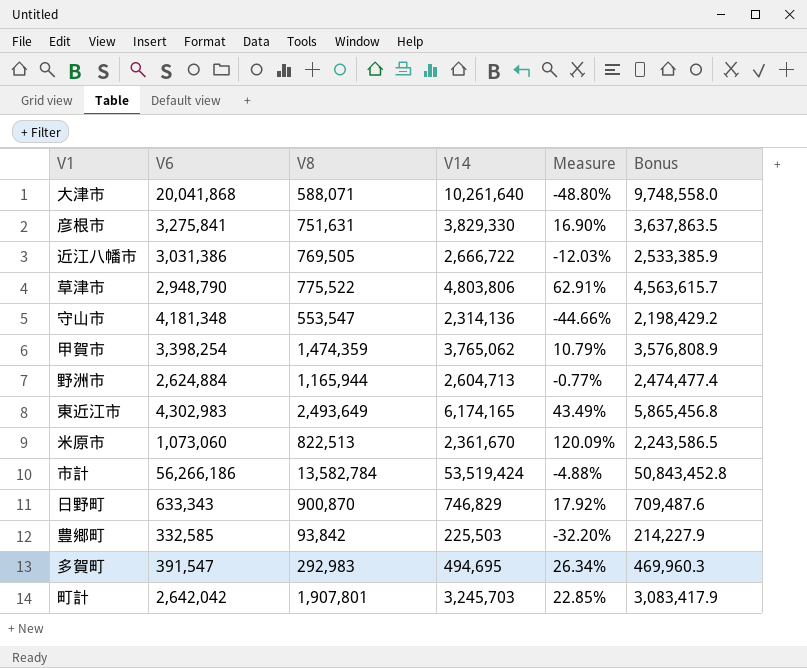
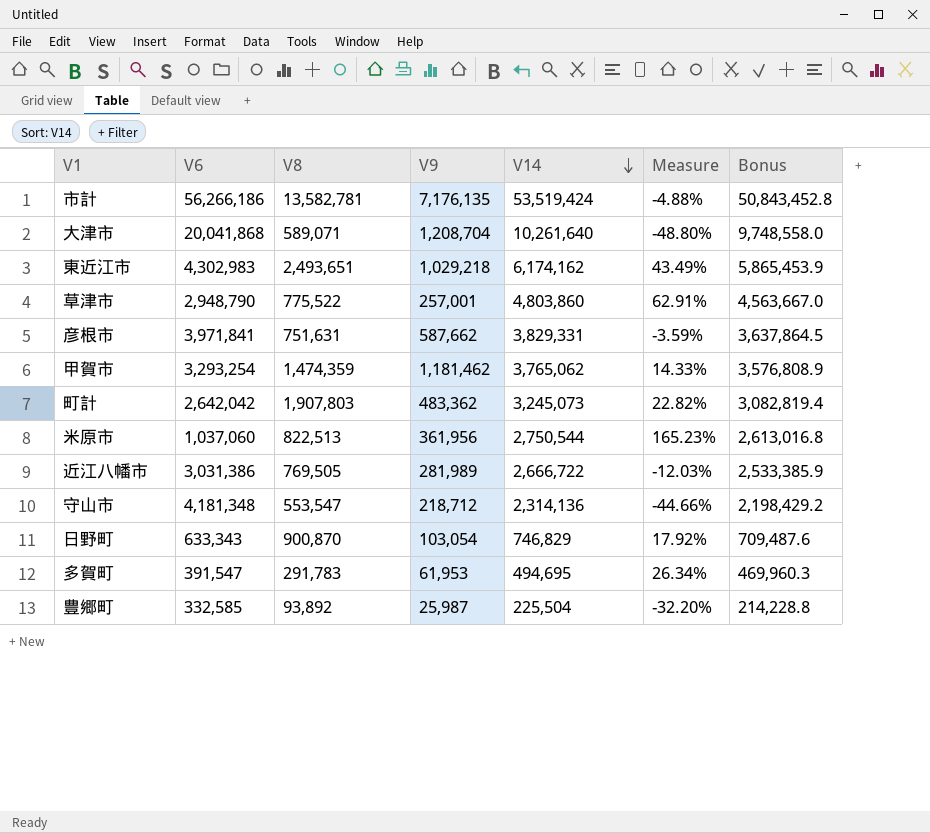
row order: none -> V14 descending
column V9 | position: none -> 4
row 野洲市: 2,624,884 | 1,165,944 | 2,604,713 | -0.77% | 2,474,477.4 -> none
市計 | V8: 13,582,784 -> 13,582,781
大津市 | V8: 588,071 -> 589,071
東近江市 | V8: 2,493,649 -> 2,493,651
東近江市 | V14: 6,174,165 -> 6,174,162
東近江市 | Bonus: 5,865,456.8 -> 5,865,453.9
草津市 | V14: 4,803,806 -> 4,803,860
草津市 | Bonus: 4,563,615.7 -> 4,563,667.0
彦根市 | V6: 3,275,841 -> 3,971,841
彦根市 | V14: 3,829,330 -> 3,829,331
彦根市 | Measure: 16.90% -> -3.59%
彦根市 | Bonus: 3,637,863.5 -> 3,637,864.5
甲賀市 | V6: 3,398,254 -> 3,293,254
甲賀市 | Measure: 10.79% -> 14.33%
町計 | V8: 1,907,801 -> 1,907,803
町計 | V14: 3,245,703 -> 3,245,073
町計 | Measure: 22.85% -> 22.82%
町計 | Bonus: 3,083,417.9 -> 3,082,819.4
米原市 | V6: 1,073,060 -> 1,037,060
米原市 | V14: 2,361,670 -> 2,750,544
米原市 | Measure: 120.09% -> 165.23%
米原市 | Bonus: 2,243,586.5 -> 2,613,016.8
多賀町 | V8: 292,983 -> 291,783
豊郷町 | V8: 93,842 -> 93,892
豊郷町 | V14: 225,503 -> 225,504
豊郷町 | Bonus: 214,227.9 -> 214,228.8

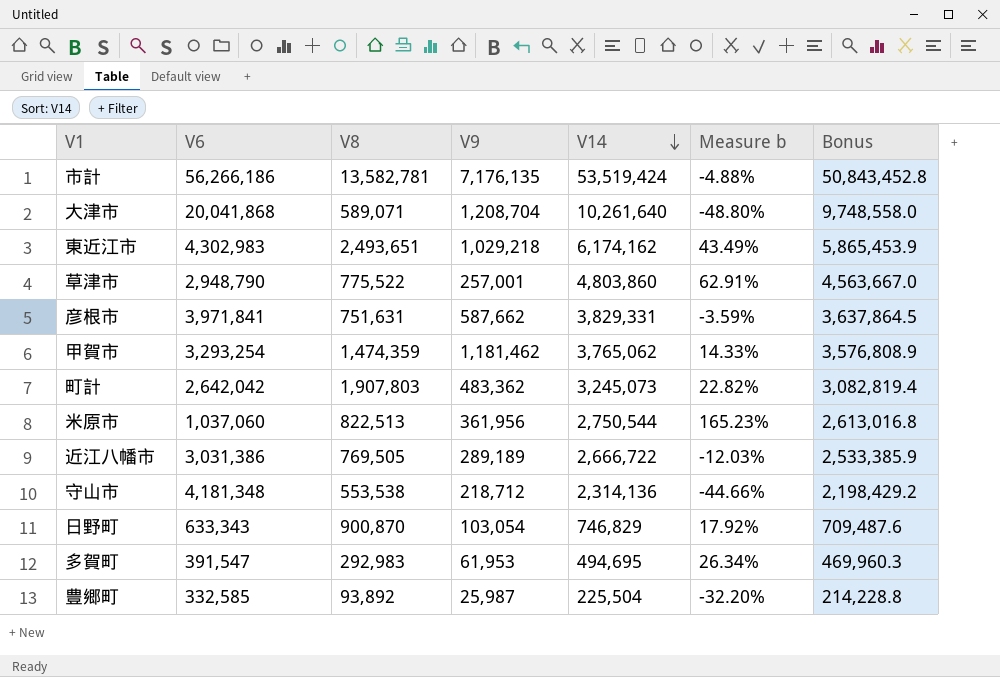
column name: Measure -> Measure b
近江八幡市 | V9: 281,989 -> 289,189
守山市 | V8: 553,547 -> 553,538
多賀町 | V8: 291,783 -> 292,983

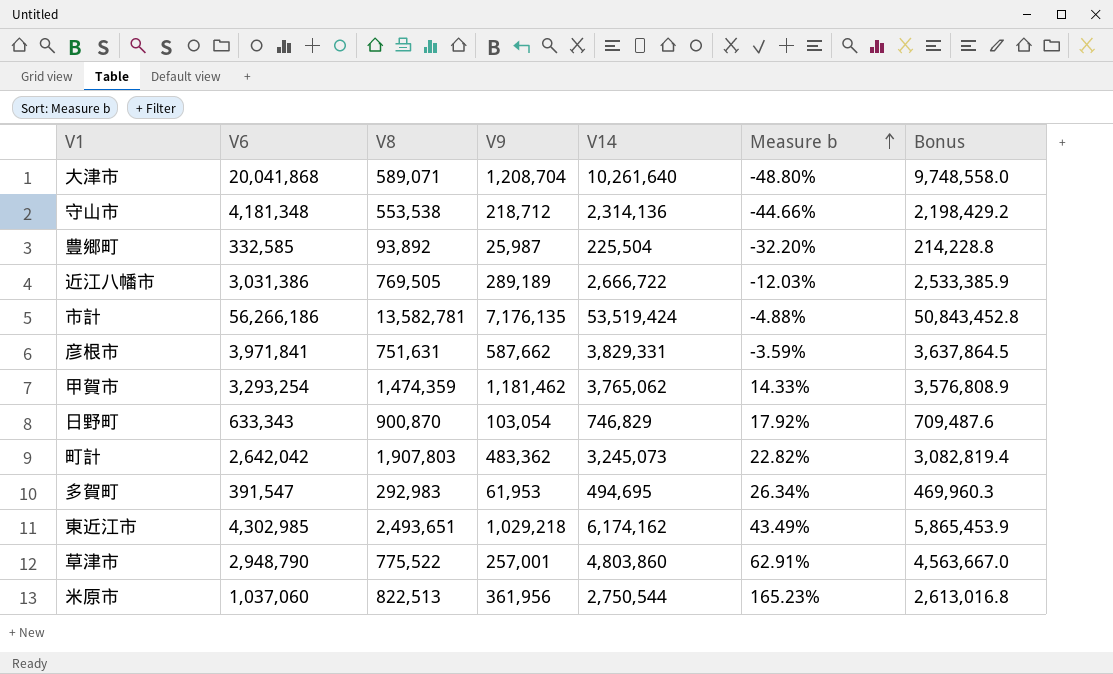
row order: V14 descending -> Measure b ascending
東近江市 | V6: 4,302,983 -> 4,302,985

